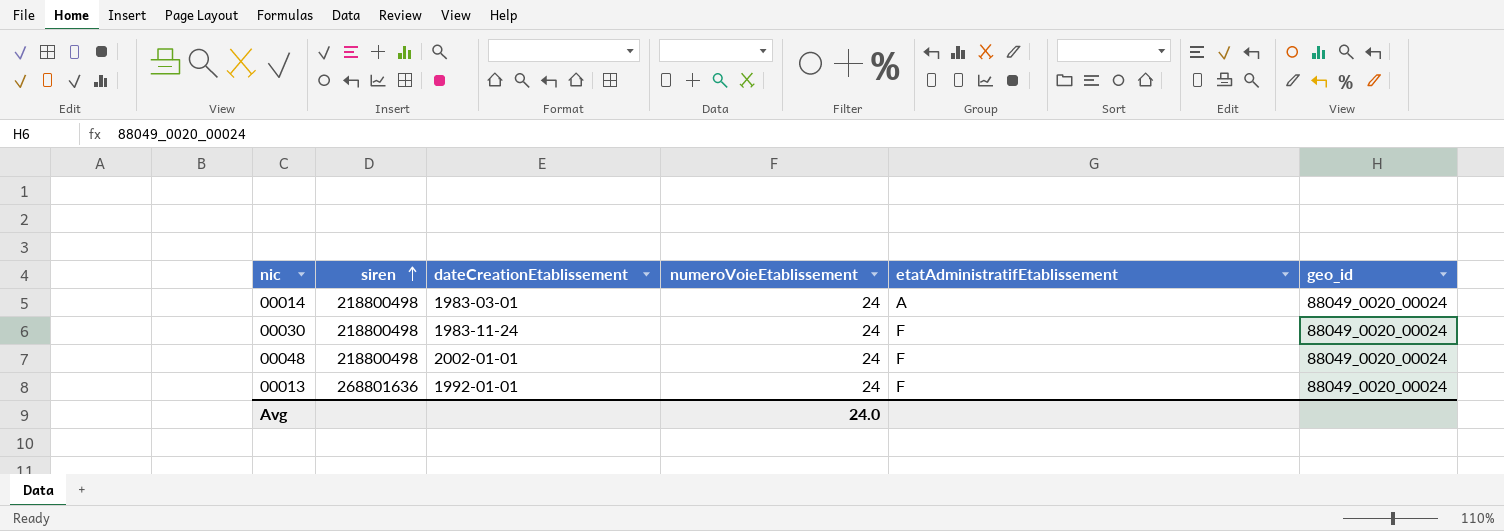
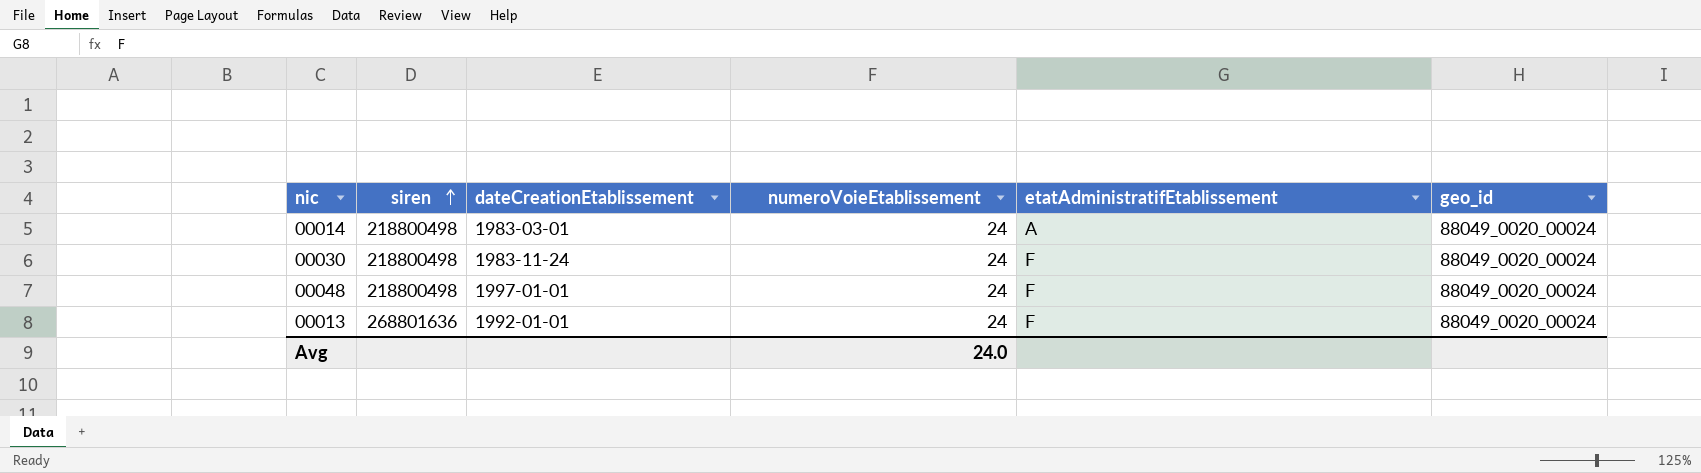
00048 | dateCreationEtablissement: 2002-01-01 -> 1997-01-01

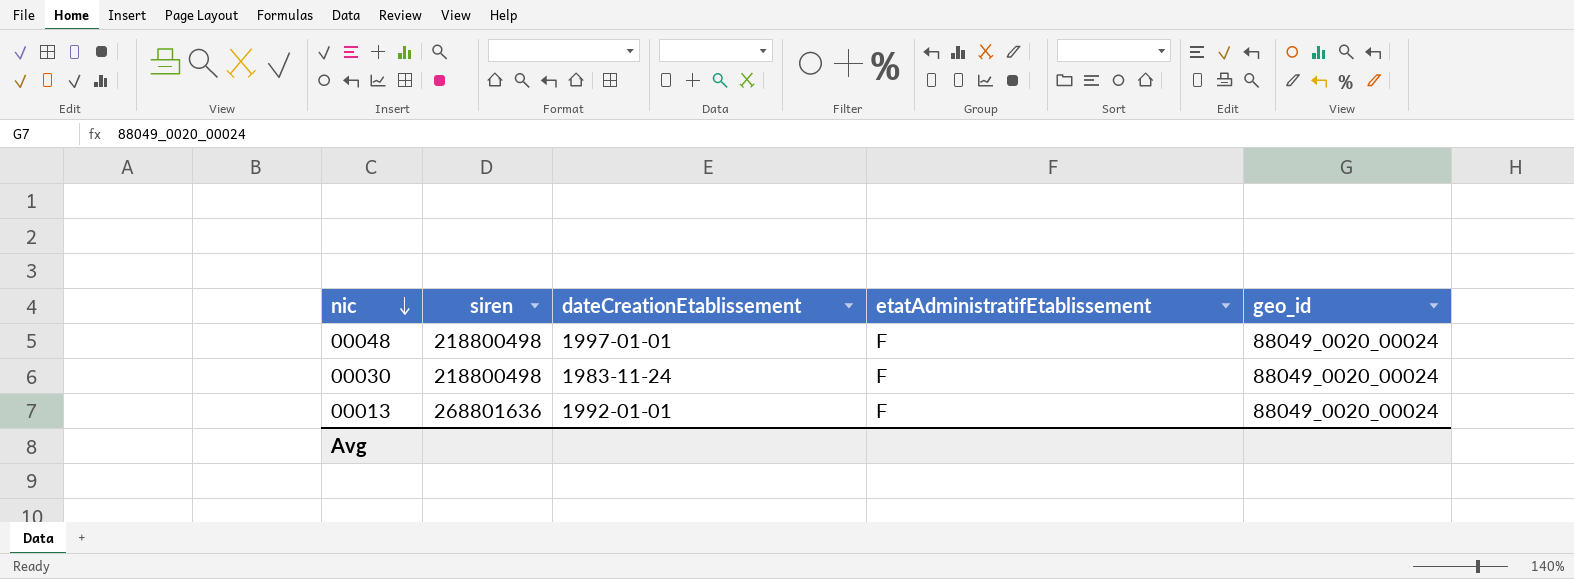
row order: siren ascending -> nic descending
column numeroVoieEtablissement | position: 4 -> none
row 00014: 218800498 | 1983-03-01 | 24 | A | 88049_0020_00024 -> none

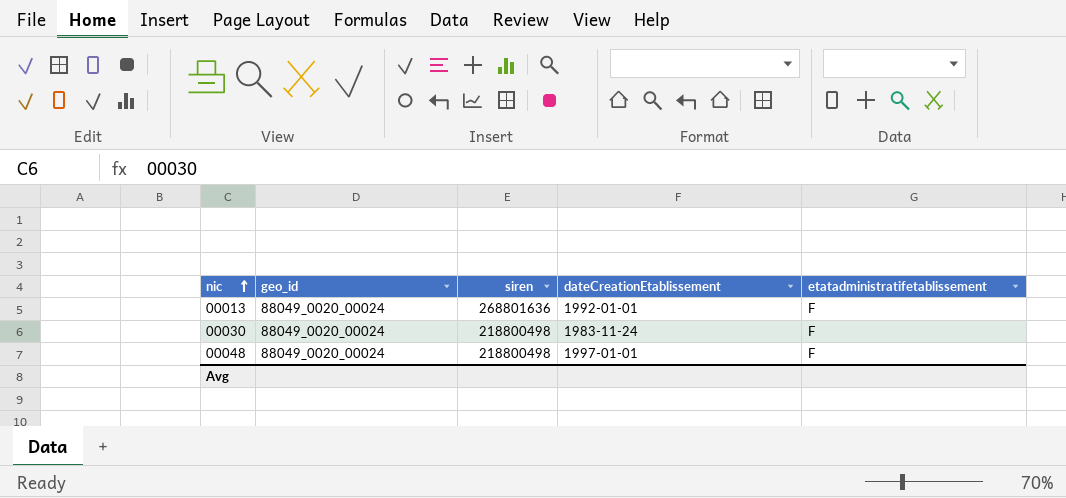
row order: nic descending -> nic ascending
column geo_id | position: 5 -> 2
column name: etatAdministratifEtablissement -> etatadministratifetablissement

